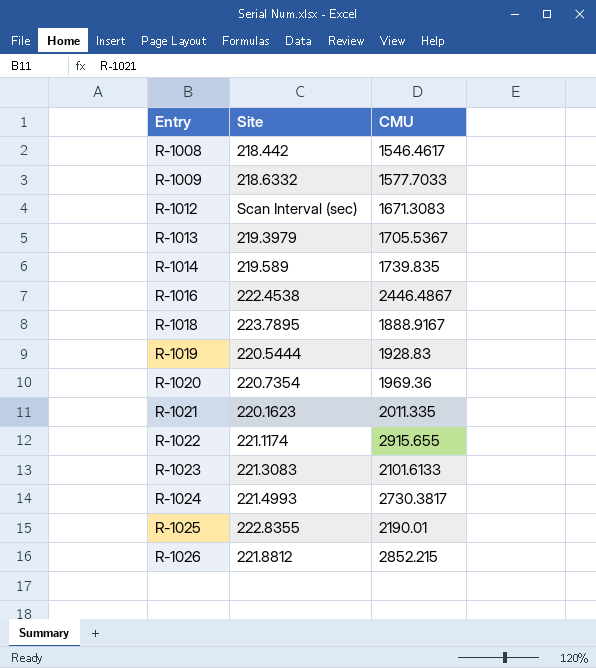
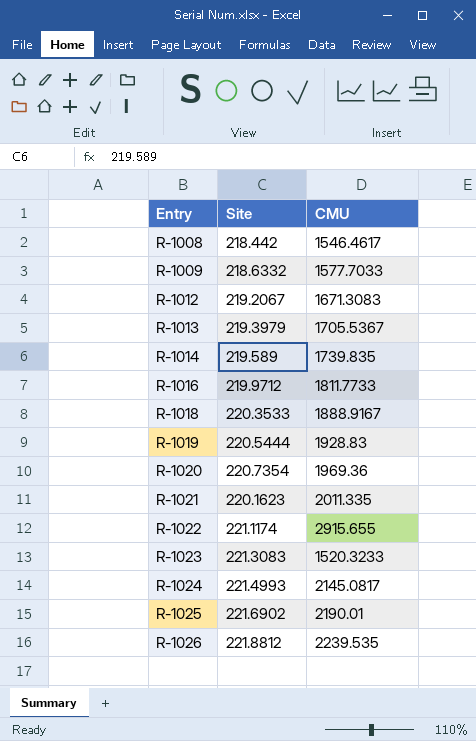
R-1012 | Site: Scan Interval (sec) -> 219.2067
R-1016 | Site: 222.4538 -> 219.9712
R-1016 | CMU: 2446.4867 -> 1811.7733
R-1018 | Site: 223.7895 -> 220.3533
R-1023 | CMU: 2101.6133 -> 1520.3233
R-1024 | CMU: 2730.3817 -> 2145.0817
R-1025 | Site: 222.8355 -> 221.6902
R-1026 | CMU: 2852.215 -> 2239.535

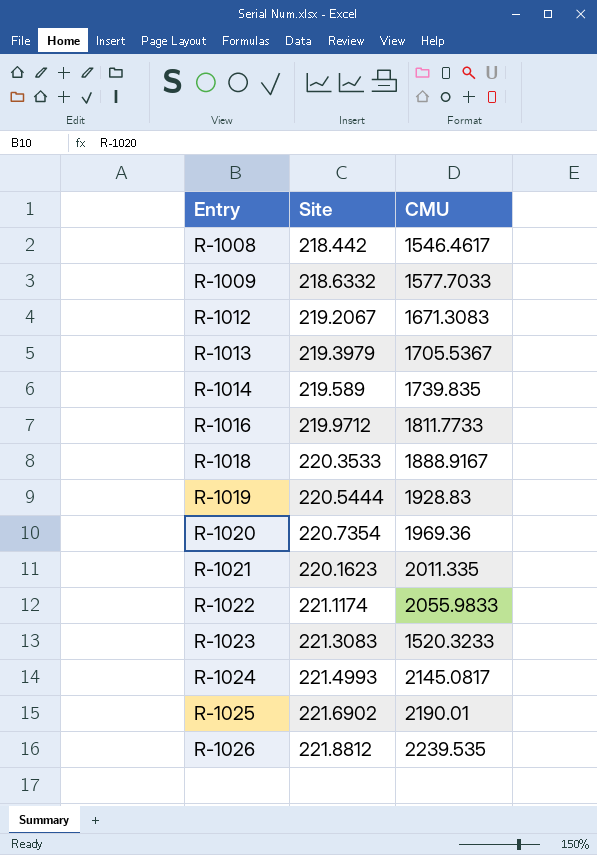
R-1022 | CMU: 2915.655 -> 2055.9833

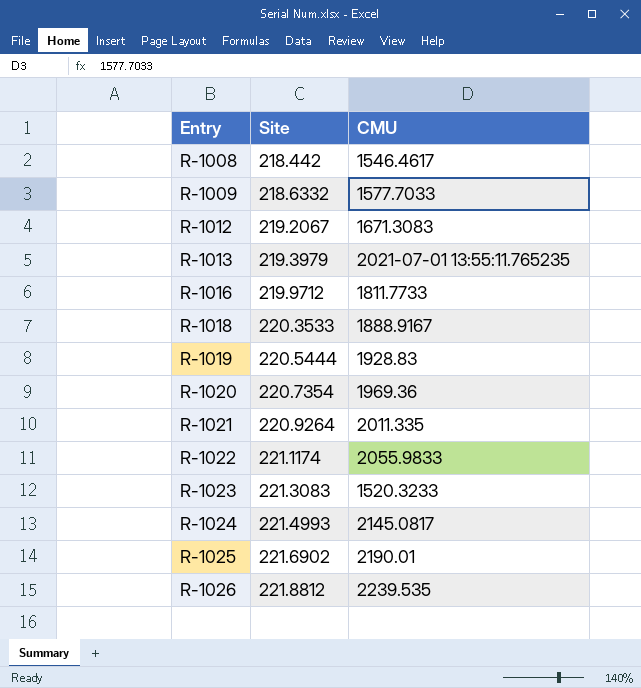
row R-1014: 219.589 | 1739.835 -> none
R-1013 | CMU: 1705.5367 -> 2021-07-01 13:55:11.765235
R-1021 | Site: 220.1623 -> 220.9264

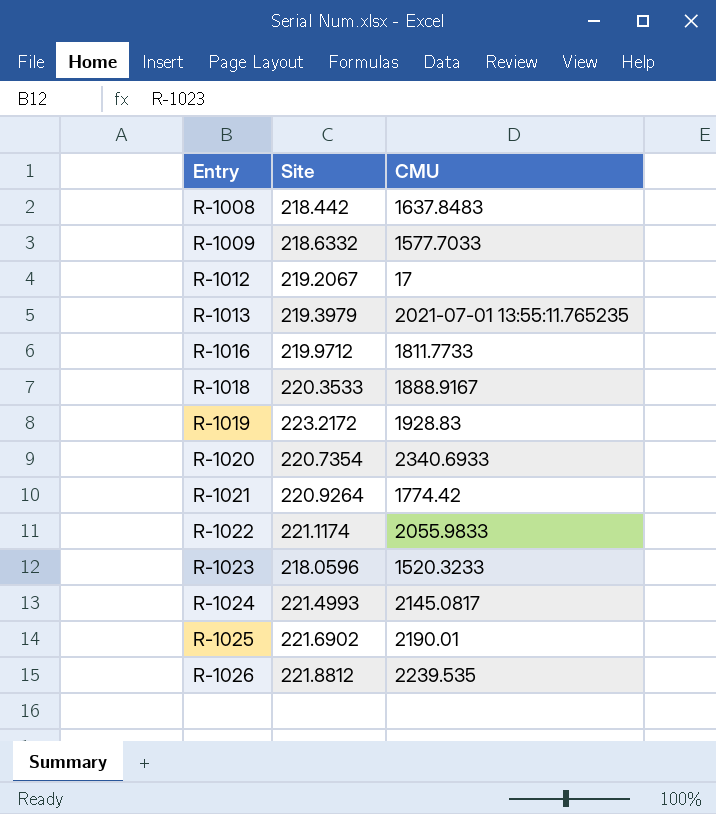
R-1008 | CMU: 1546.4617 -> 1637.8483
R-1012 | CMU: 1671.3083 -> 17
R-1019 | Site: 220.5444 -> 223.2172
R-1020 | CMU: 1969.36 -> 2340.6933
R-1021 | CMU: 2011.335 -> 1774.42
R-1023 | Site: 221.3083 -> 218.0596

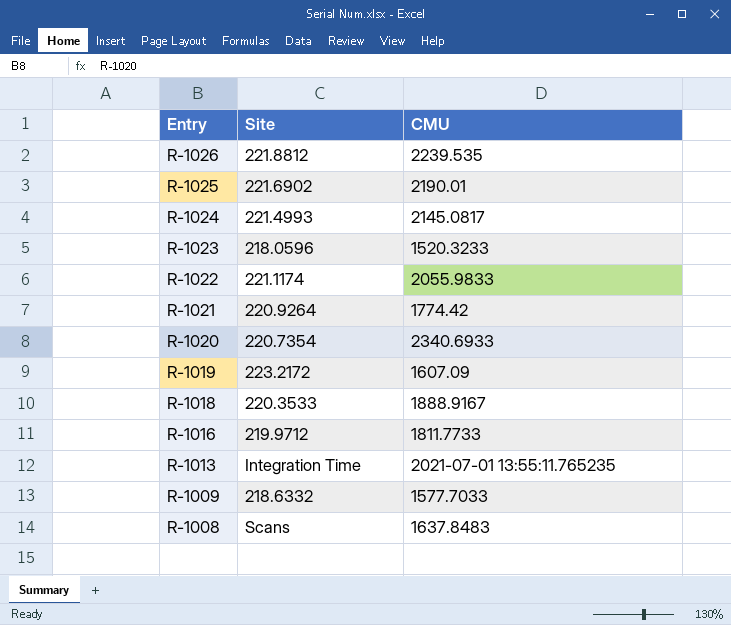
row order: Entry ascending -> Entry descending
row R-1012: 219.2067 | 17 -> none
R-1019 | CMU: 1928.83 -> 1607.09
R-1013 | Site: 219.3979 -> Integration Time
R-1008 | Site: 218.442 -> Scans

